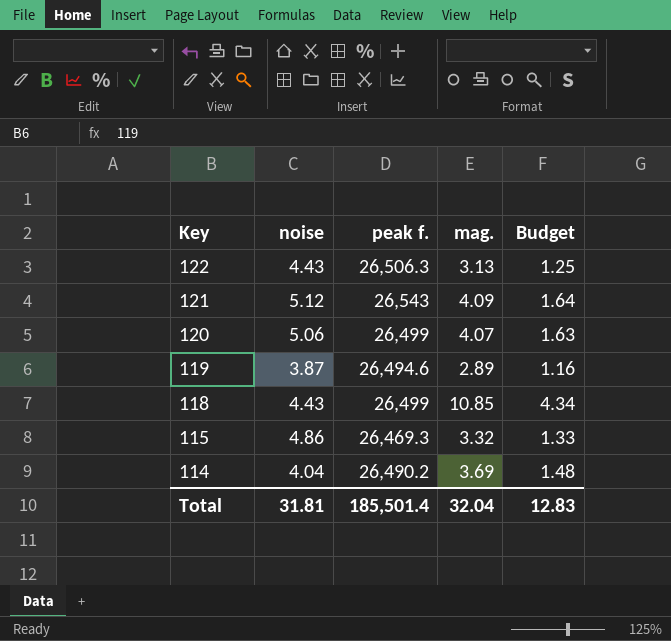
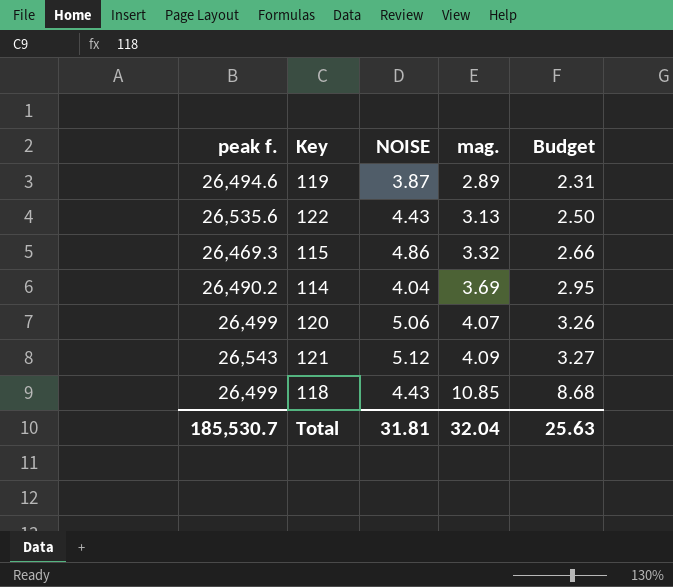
row order: Key descending -> mag. ascending
column peak f. | position: 3 -> 1
column name: noise -> NOISE
column Budget | formula: [mag.] * 0.4 -> [mag.] * 0.8
122 | peak f.: 26,506.3 -> 26,535.6
Total | peak f.: 185,501.4 -> 185,530.7
Total | Budget: 12.83 -> 25.63

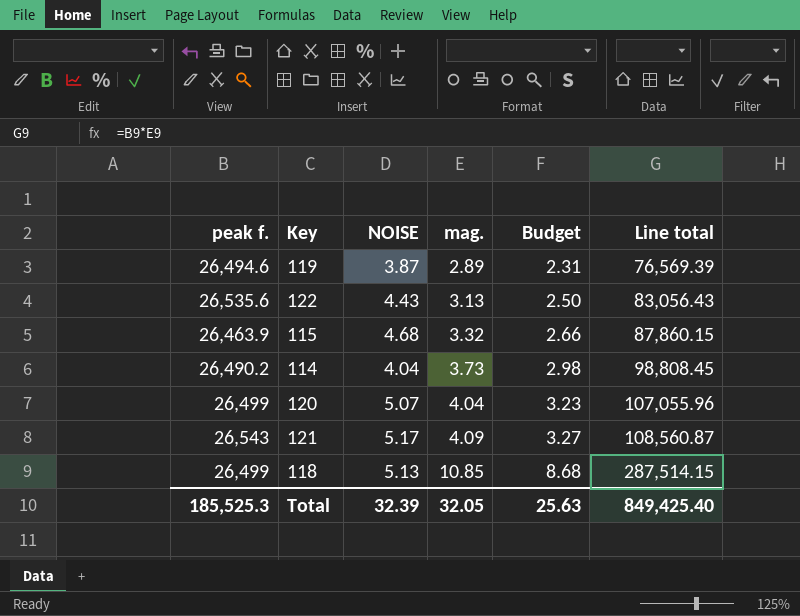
column Line total | formula: none -> [peak f.] * [mag.]
115 | peak f.: 26,469.3 -> 26,463.9
115 | NOISE: 4.86 -> 4.68
114 | mag.: 3.69 -> 3.73
114 | Budget: 2.95 -> 2.98
120 | NOISE: 5.06 -> 5.07
120 | mag.: 4.07 -> 4.04
120 | Budget: 3.26 -> 3.23
121 | NOISE: 5.12 -> 5.17
118 | NOISE: 4.43 -> 5.13
Total | peak f.: 185,530.7 -> 185,525.3
Total | NOISE: 31.81 -> 32.39
Total | mag.: 32.04 -> 32.05

